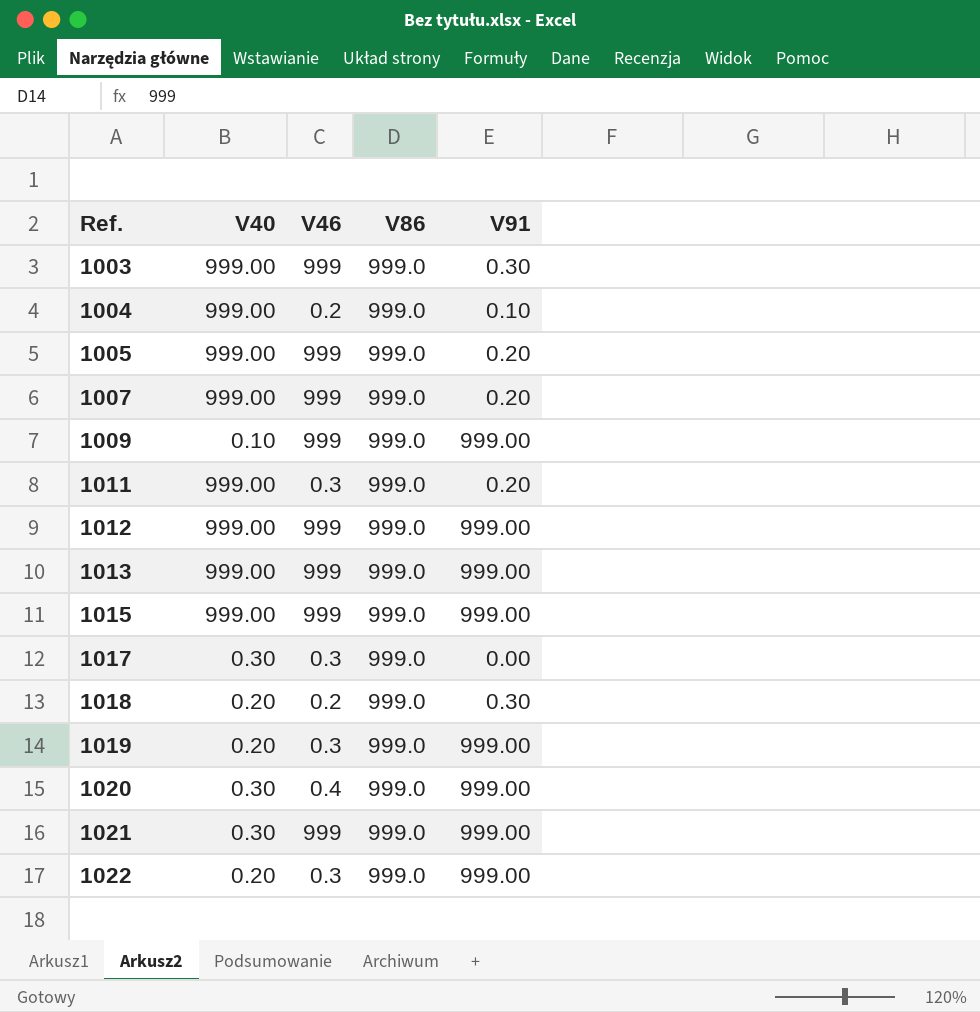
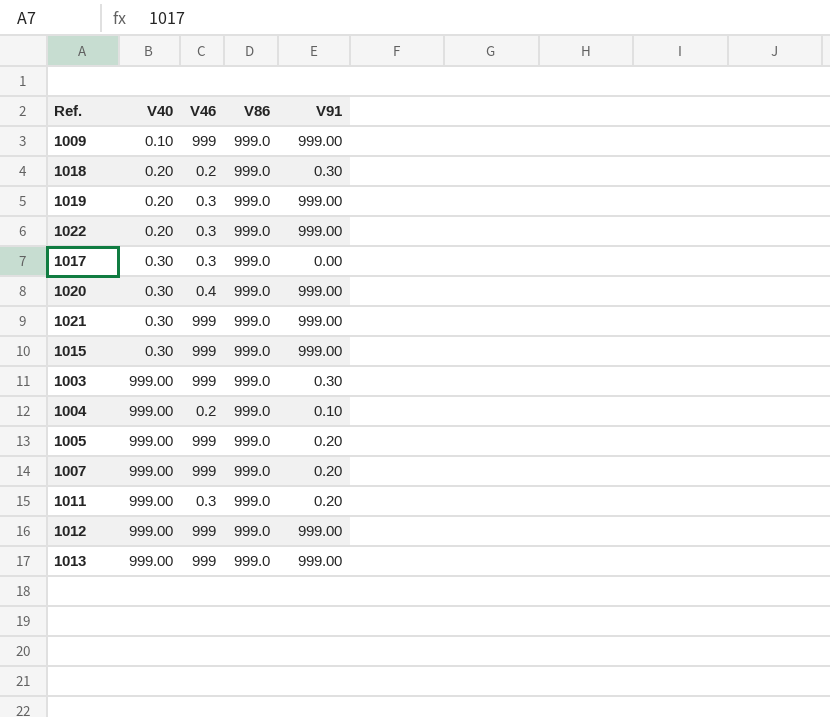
row order: Ref. ascending -> V40 ascending
1015 | V40: 999.00 -> 0.30

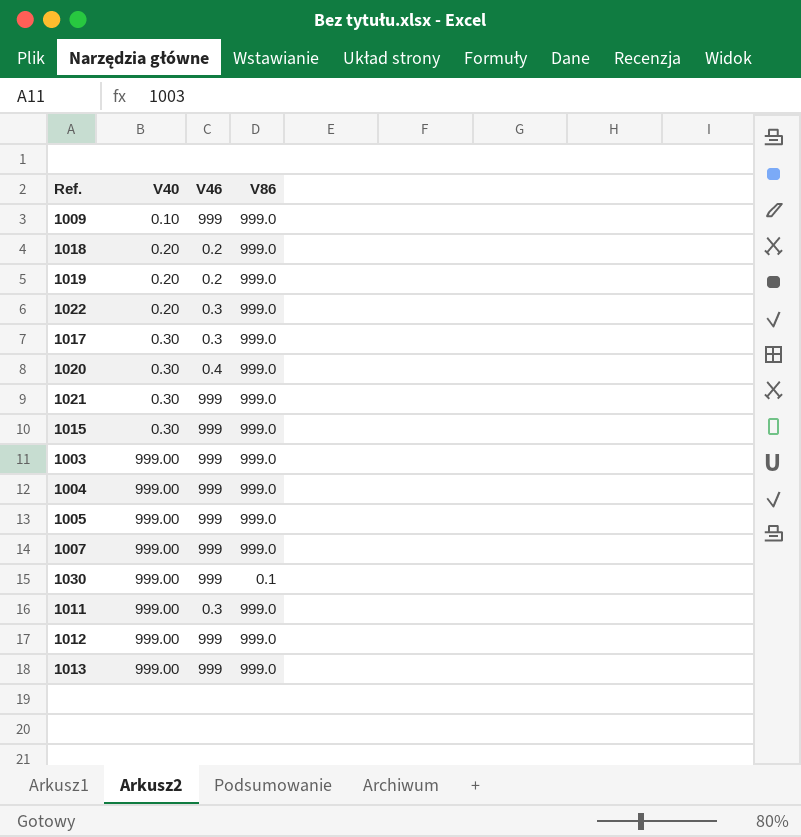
column V91 | position: 5 -> none
1019 | V46: 0.3 -> 0.2
1004 | V46: 0.2 -> 999
row 1030: none -> 999.00 | 999 | 0.1

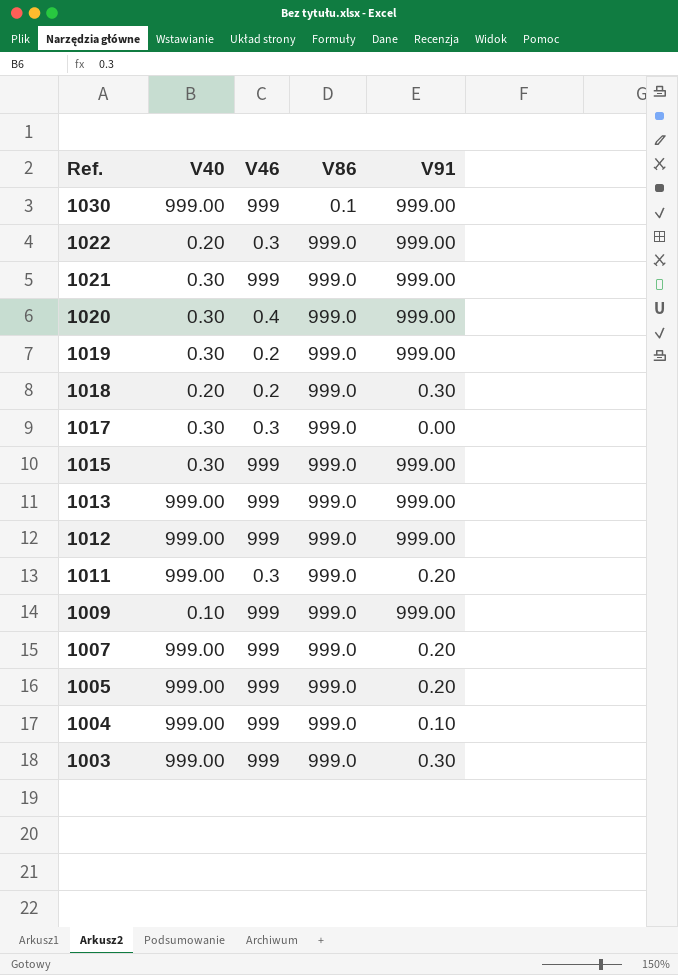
row order: V40 ascending -> Ref. descending
column V91 | position: none -> 5
1019 | V40: 0.20 -> 0.30

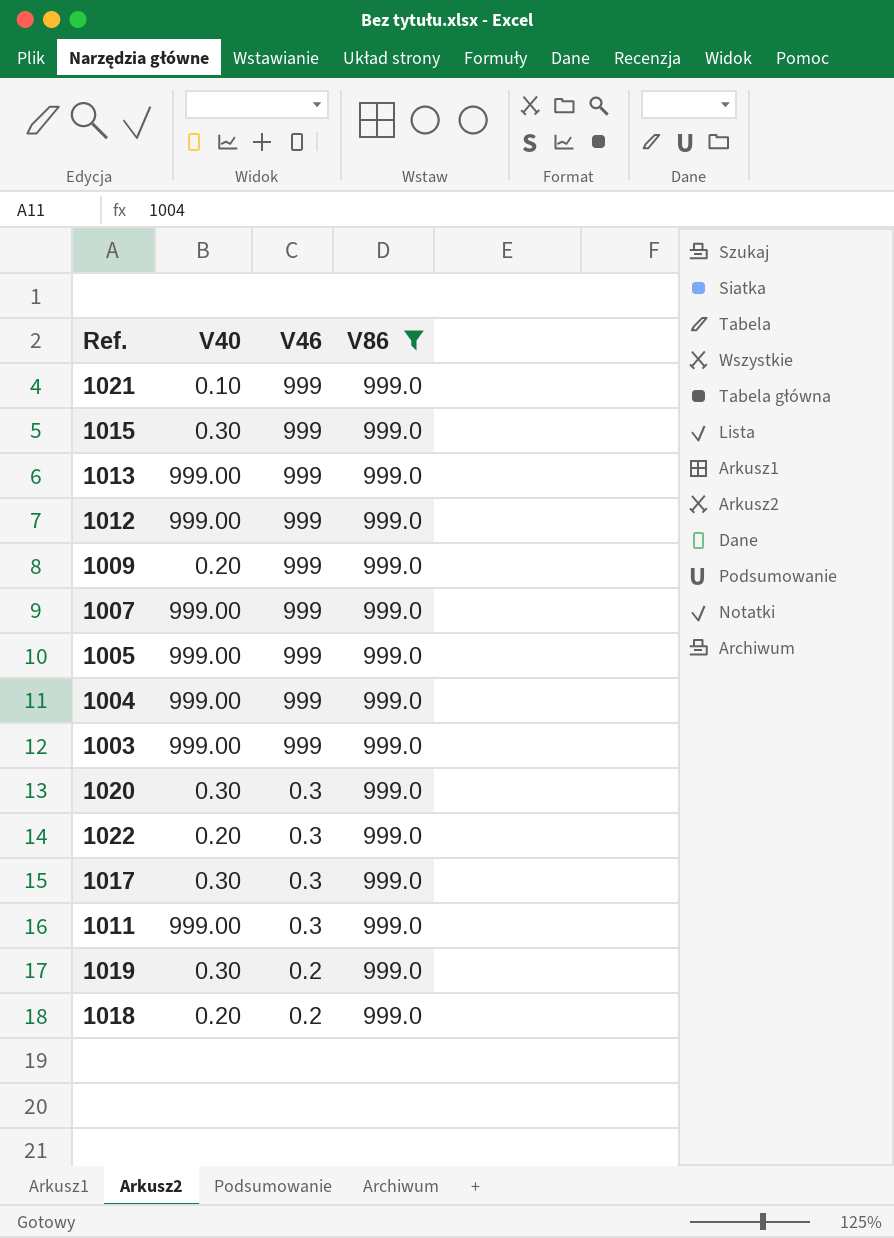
filter: none -> V86 = 999.0
row order: Ref. descending -> V46 descending
column V91 | position: 5 -> none
1021 | V40: 0.30 -> 0.10
1009 | V40: 0.10 -> 0.20
1020 | V46: 0.4 -> 0.3

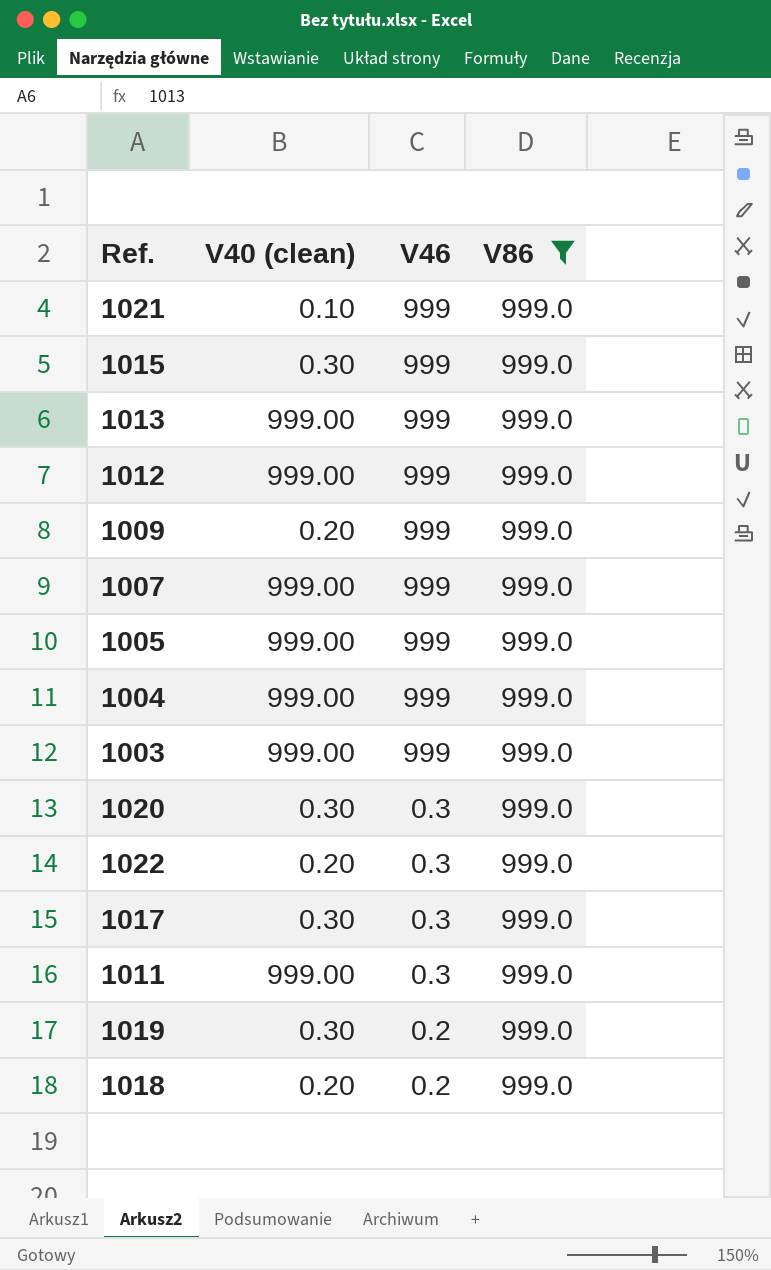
column name: V40 -> V40 (clean)

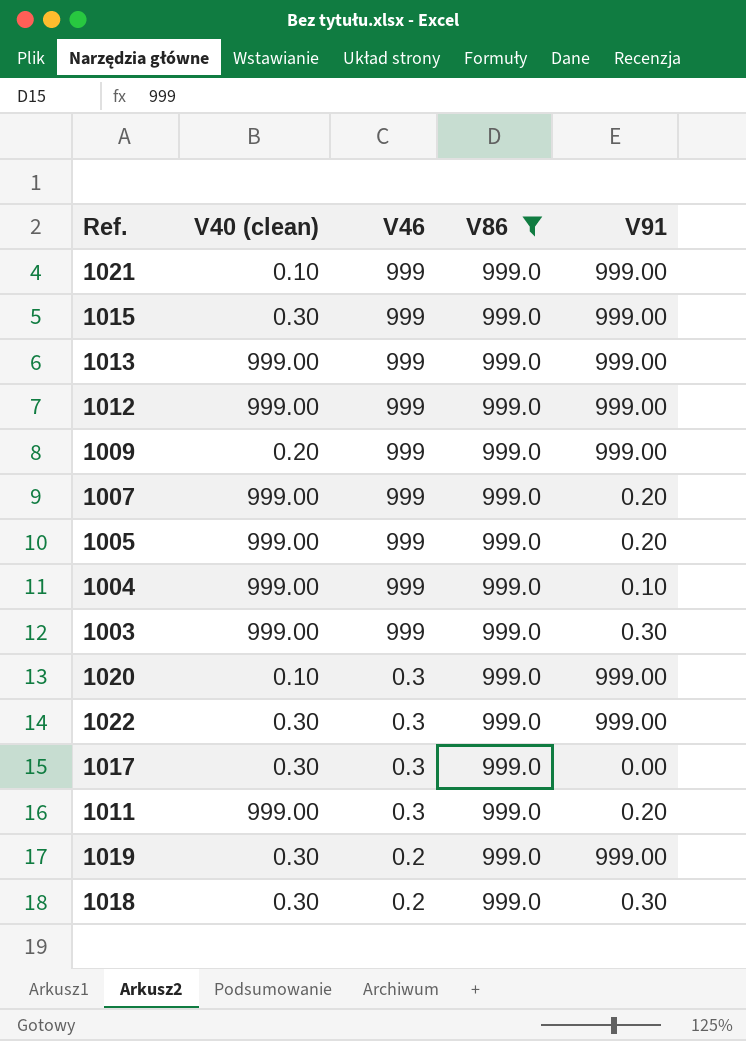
column V91 | position: none -> 5
1020 | V40 (clean): 0.30 -> 0.10
1022 | V40 (clean): 0.20 -> 0.30
1018 | V40 (clean): 0.20 -> 0.30

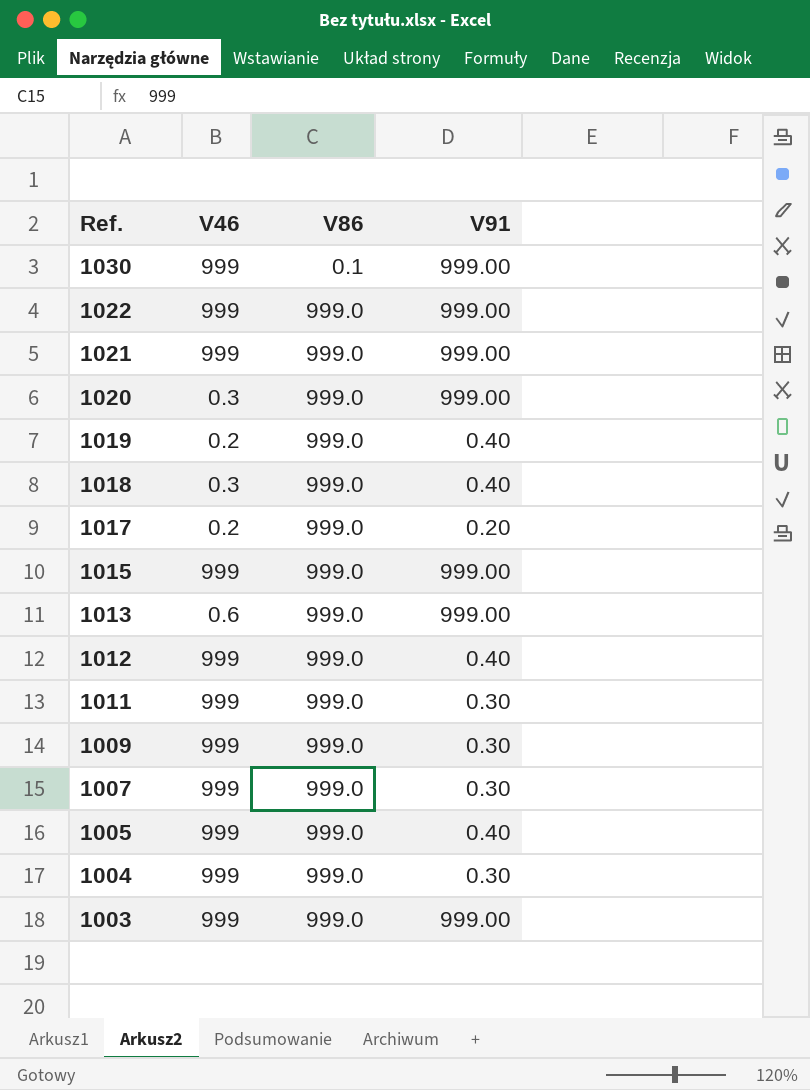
filter: V86 = 999.0 -> none
row order: V46 descending -> Ref. descending
column V40 (clean) | position: 2 -> none
1022 | V46: 0.3 -> 999
1019 | V91: 999.00 -> 0.40
1018 | V46: 0.2 -> 0.3
1018 | V91: 0.30 -> 0.40
1017 | V46: 0.3 -> 0.2
1017 | V91: 0.00 -> 0.20
1013 | V46: 999 -> 0.6
1012 | V91: 999.00 -> 0.40
1011 | V46: 0.3 -> 999
1011 | V91: 0.20 -> 0.30
1009 | V91: 999.00 -> 0.30
1007 | V91: 0.20 -> 0.30
1005 | V91: 0.20 -> 0.40
1004 | V91: 0.10 -> 0.30
1003 | V91: 0.30 -> 999.00

